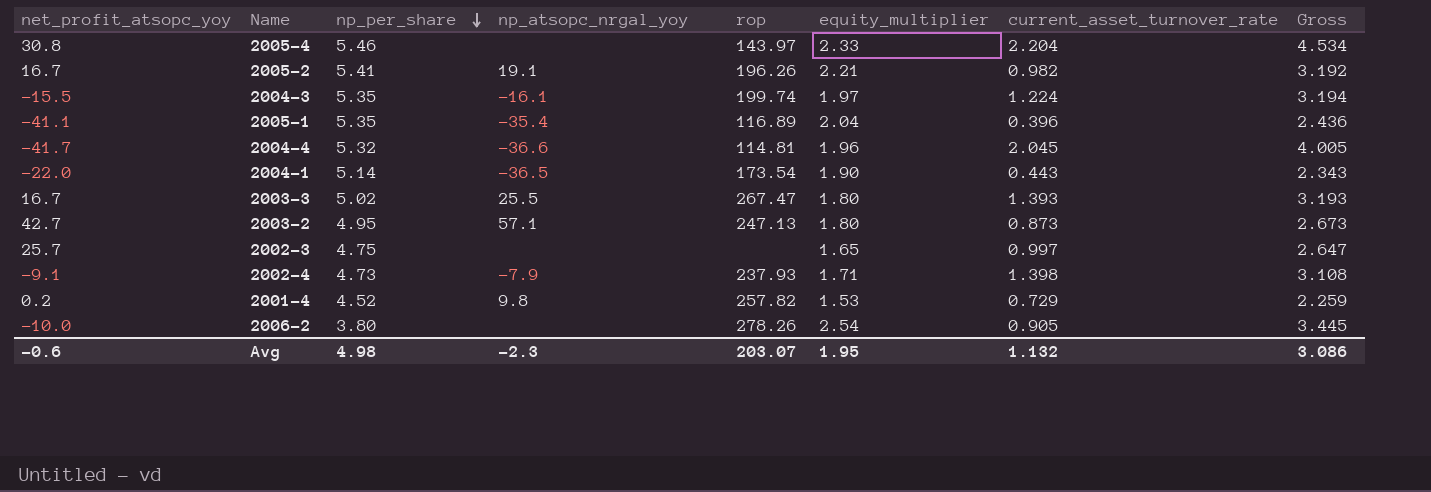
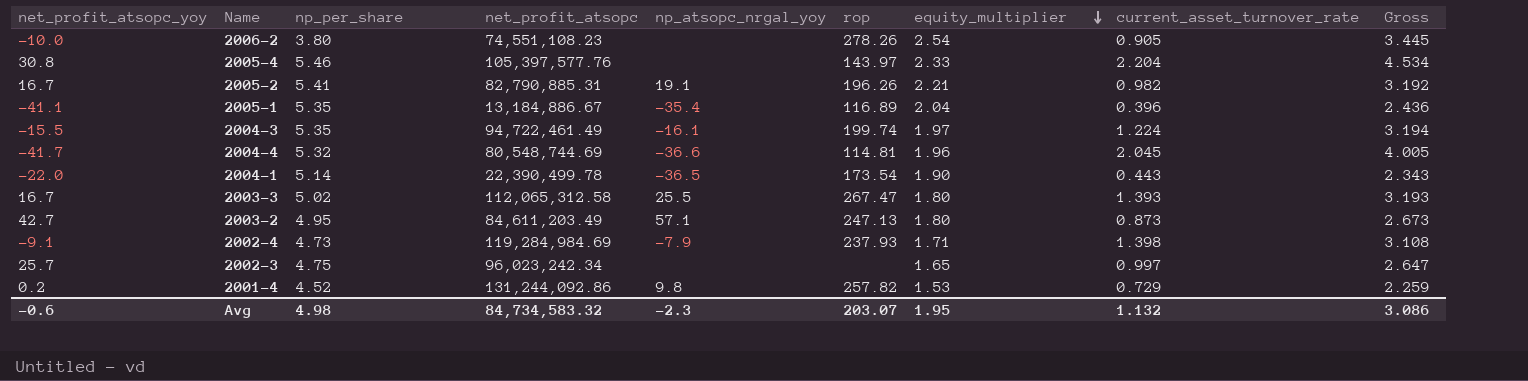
row order: np_per_share descending -> equity_multiplier descending
column net_profit_atsopc | position: none -> 4

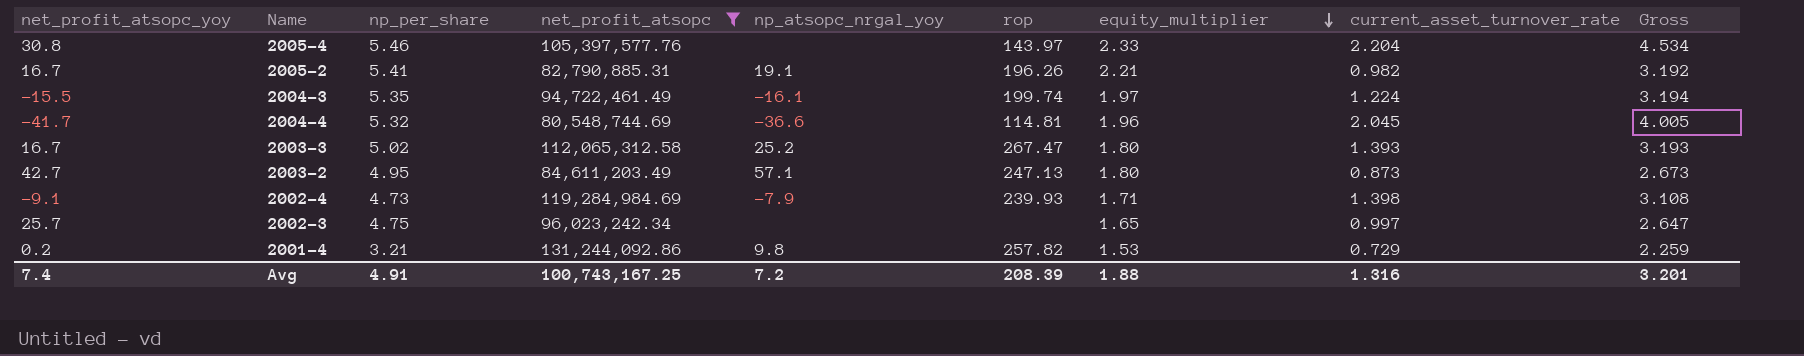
filter: none -> net_profit_atsopc >= 80,548,744.69
2003-3 | np_atsopc_nrgal_yoy: 25.5 -> 25.2
2002-4 | rop: 237.93 -> 239.93
2001-4 | np_per_share: 4.52 -> 3.21
Avg | net_profit_atsopc_yoy: -0.6 -> 7.4
Avg | np_per_share: 4.98 -> 4.91
Avg | net_profit_atsopc: 84,734,583.32 -> 100,743,167.25
Avg | np_atsopc_nrgal_yoy: -2.3 -> 7.2
Avg | rop: 203.07 -> 208.39
Avg | equity_multiplier: 1.95 -> 1.88
Avg | current_asset_turnover_rate: 1.132 -> 1.316
Avg | Gross: 3.086 -> 3.201

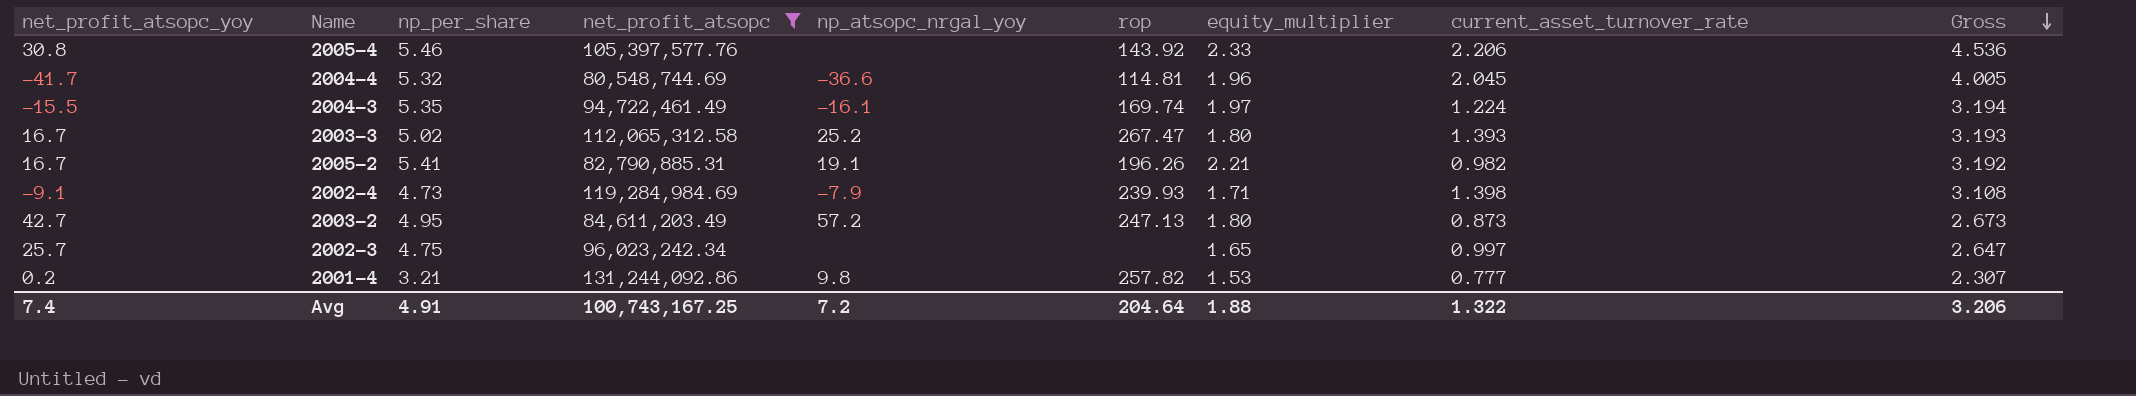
row order: equity_multiplier descending -> Gross descending
2005-4 | rop: 143.97 -> 143.92
2005-4 | current_asset_turnover_rate: 2.204 -> 2.206
2005-4 | Gross: 4.534 -> 4.536
2004-3 | rop: 199.74 -> 169.74
2003-2 | np_atsopc_nrgal_yoy: 57.1 -> 57.2
2001-4 | current_asset_turnover_rate: 0.729 -> 0.777
2001-4 | Gross: 2.259 -> 2.307
Avg | rop: 208.39 -> 204.64
Avg | current_asset_turnover_rate: 1.316 -> 1.322
Avg | Gross: 3.201 -> 3.206

